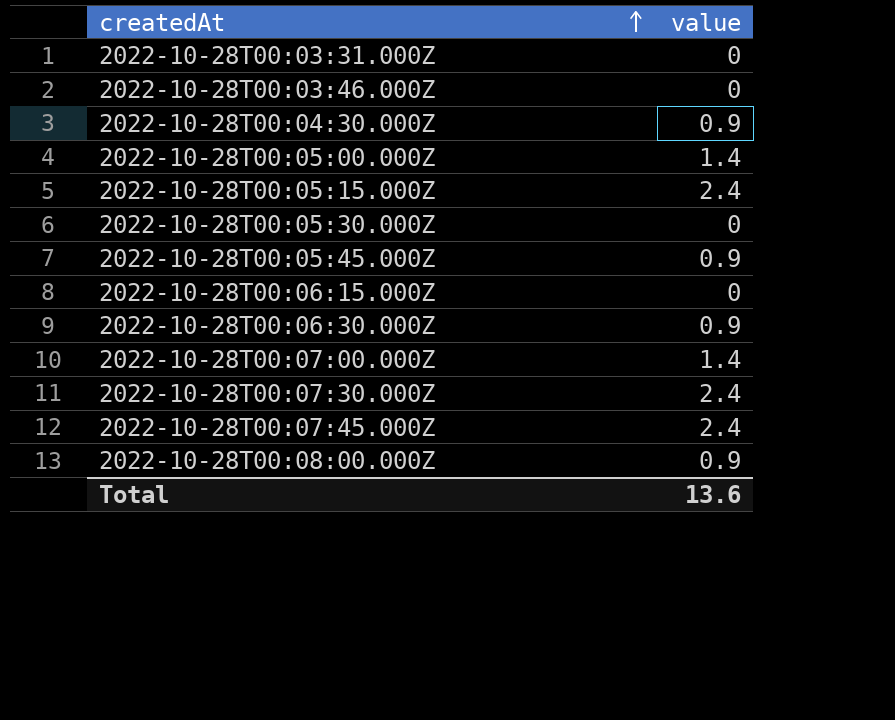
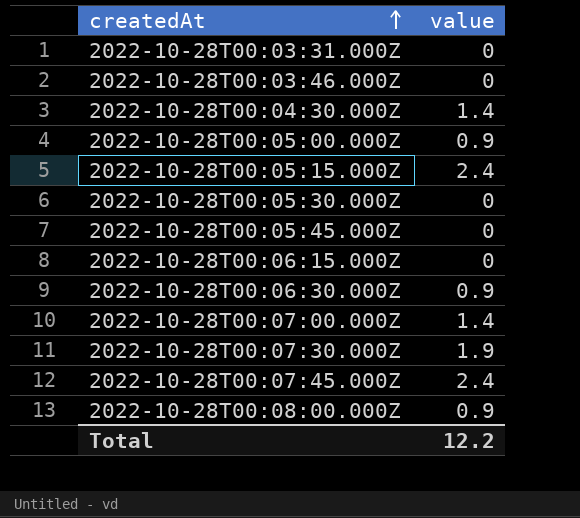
2022-10-28T00:04:30.000Z | value: 0.9 -> 1.4
2022-10-28T00:05:00.000Z | value: 1.4 -> 0.9
2022-10-28T00:05:45.000Z | value: 0.9 -> 0
2022-10-28T00:07:30.000Z | value: 2.4 -> 1.9
Total | value: 13.6 -> 12.2

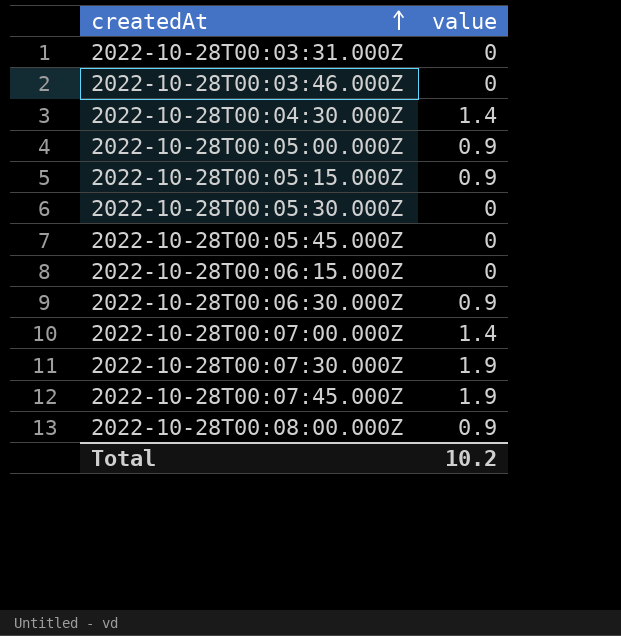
2022-10-28T00:05:15.000Z | value: 2.4 -> 0.9
2022-10-28T00:07:45.000Z | value: 2.4 -> 1.9
Total | value: 12.2 -> 10.2

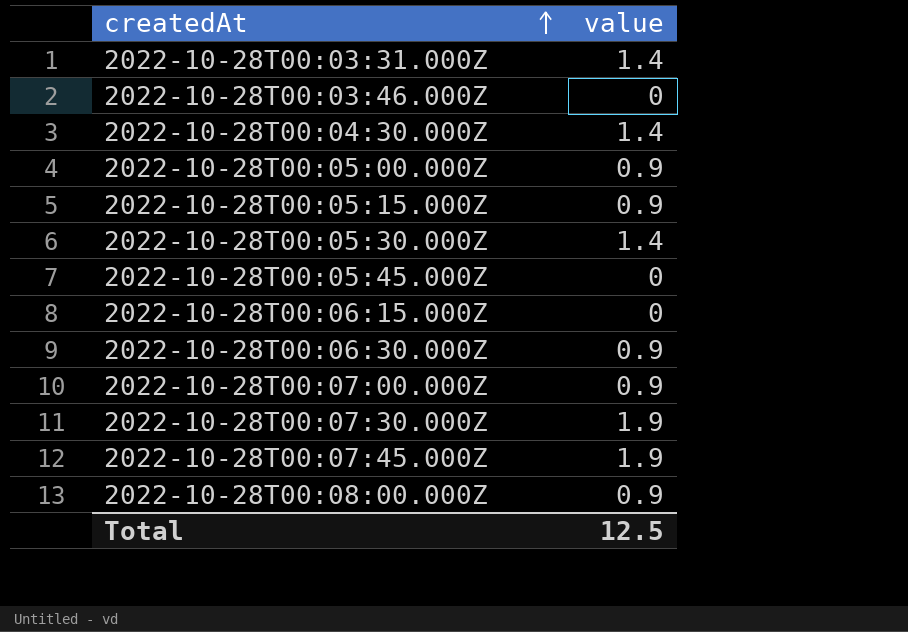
2022-10-28T00:03:31.000Z | value: 0 -> 1.4
2022-10-28T00:05:30.000Z | value: 0 -> 1.4
2022-10-28T00:07:00.000Z | value: 1.4 -> 0.9
Total | value: 10.2 -> 12.5

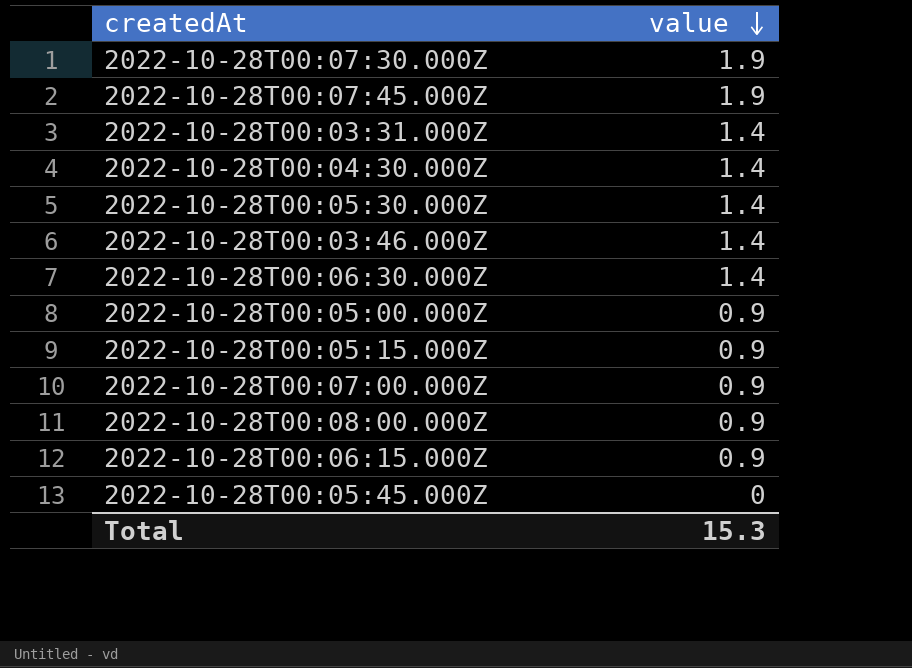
row order: createdAt ascending -> value descending
2022-10-28T00:03:46.000Z | value: 0 -> 1.4
2022-10-28T00:06:30.000Z | value: 0.9 -> 1.4
2022-10-28T00:06:15.000Z | value: 0 -> 0.9
Total | value: 12.5 -> 15.3

